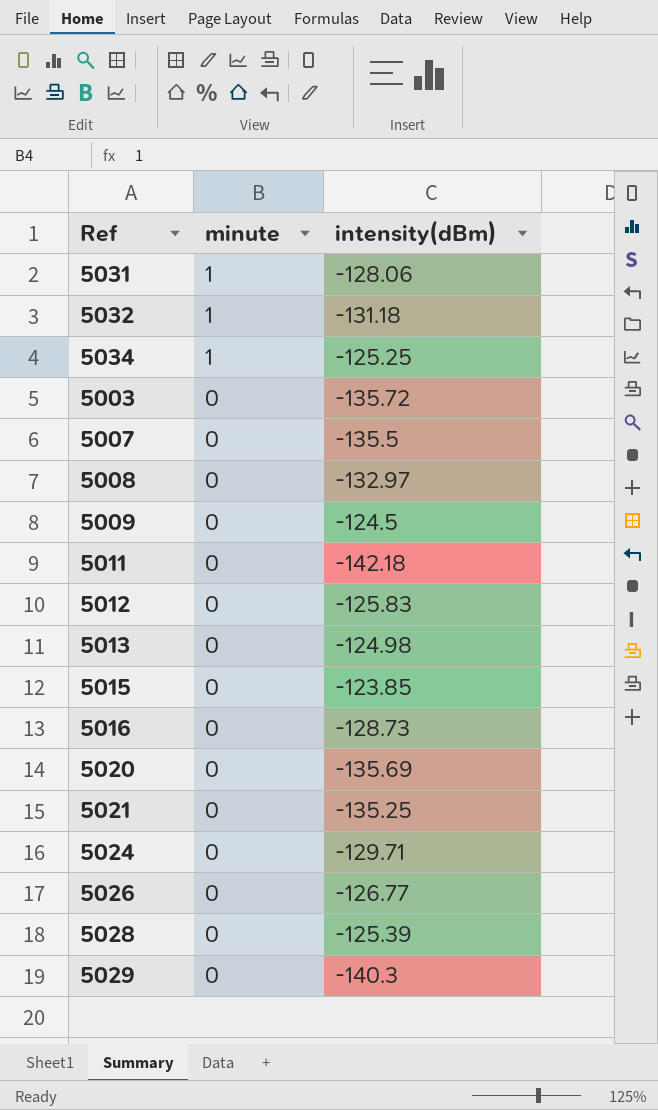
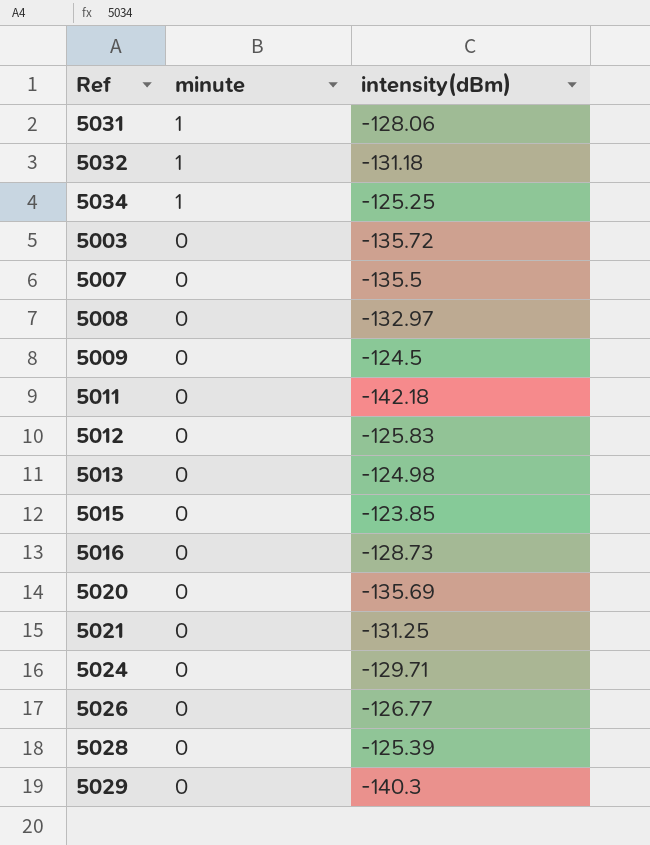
5021 | intensity(dBm): -135.25 -> -131.25

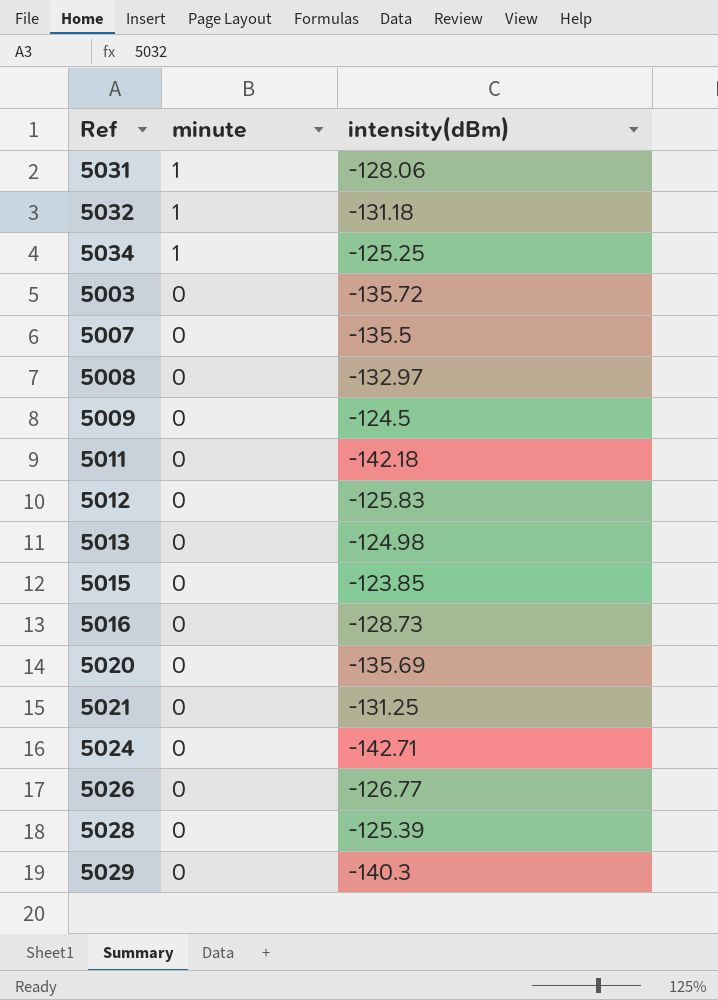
5024 | intensity(dBm): -129.71 -> -142.71

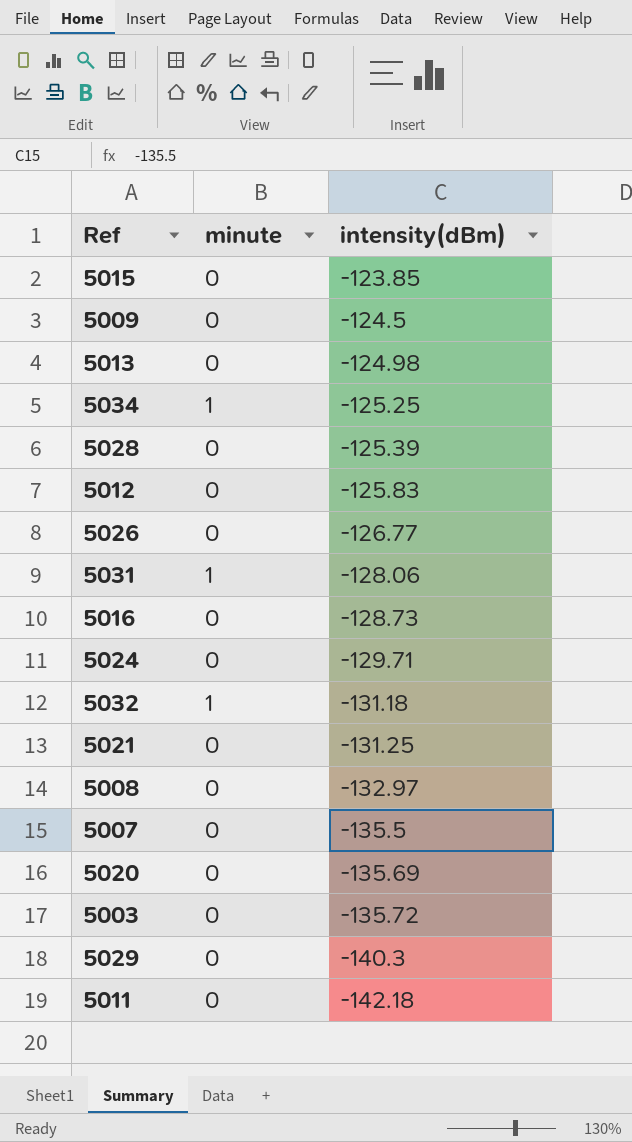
row order: minute descending -> intensity(dBm) descending
5024 | intensity(dBm): -142.71 -> -129.71

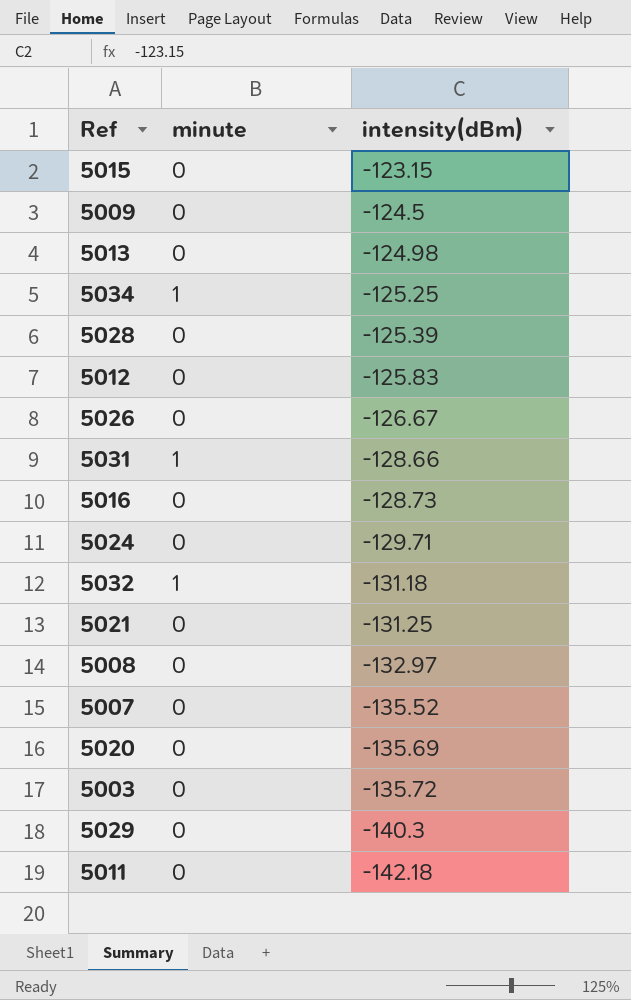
5015 | intensity(dBm): -123.85 -> -123.15
5026 | intensity(dBm): -126.77 -> -126.67
5031 | intensity(dBm): -128.06 -> -128.66
5007 | intensity(dBm): -135.5 -> -135.52

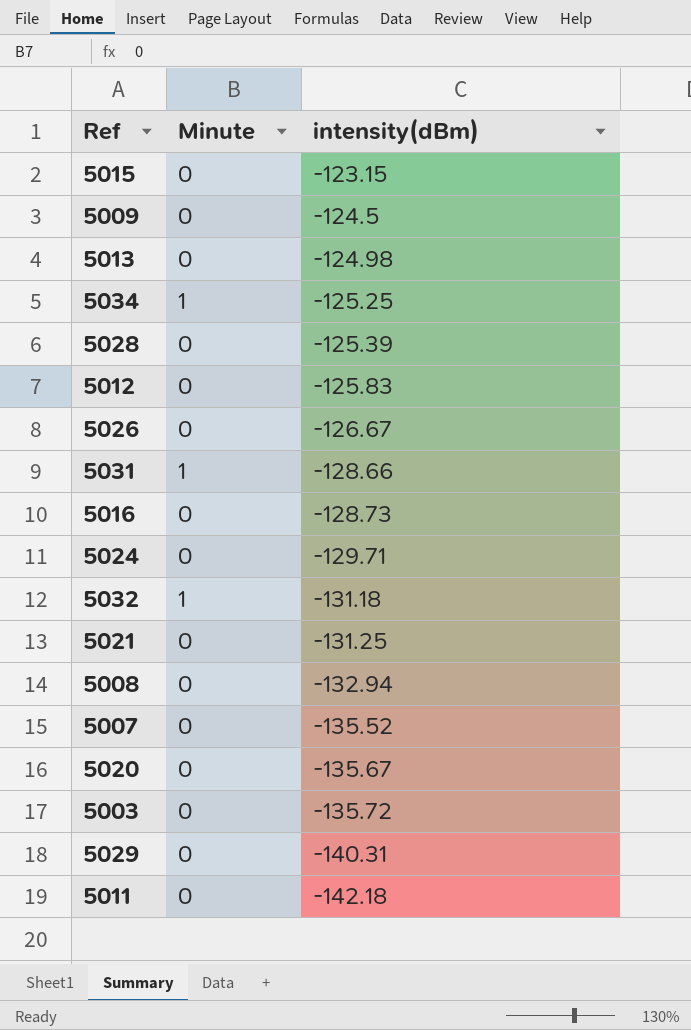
column name: minute -> Minute
5008 | intensity(dBm): -132.97 -> -132.94
5020 | intensity(dBm): -135.69 -> -135.67
5029 | intensity(dBm): -140.3 -> -140.31

